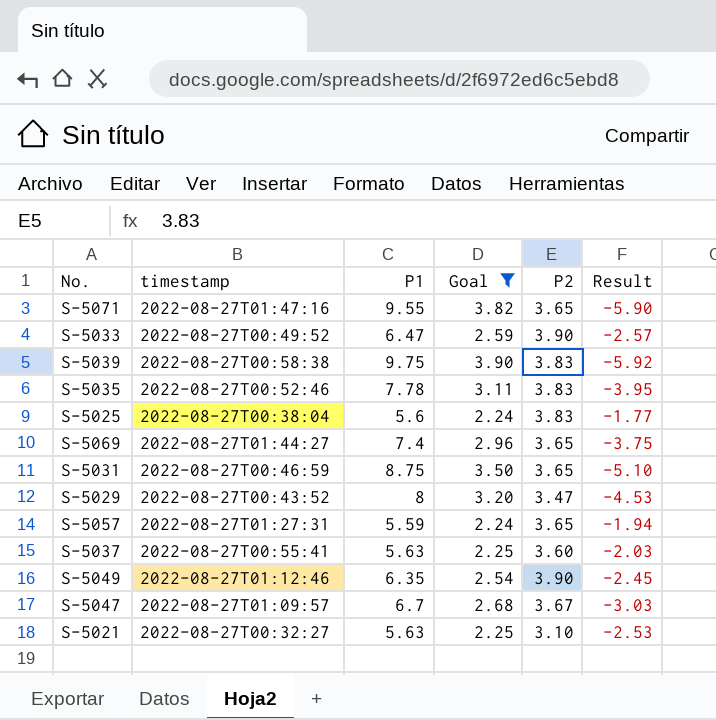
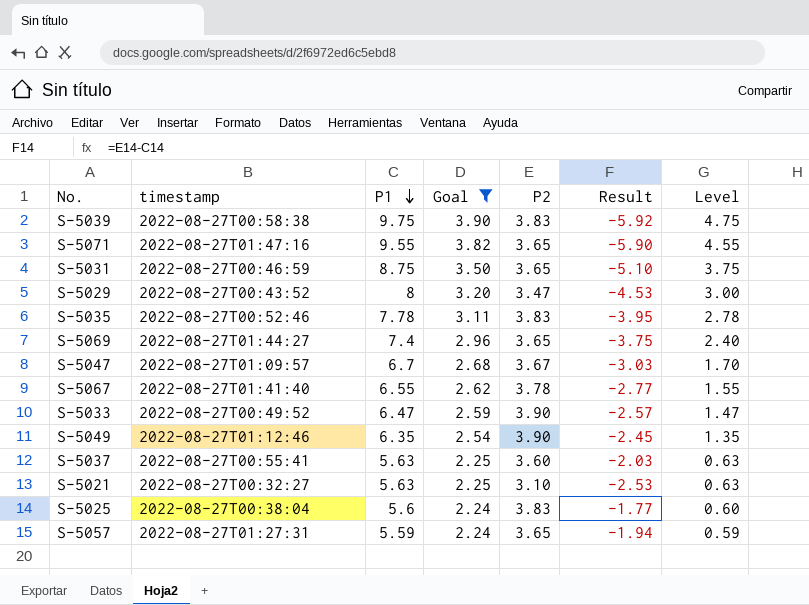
row order: none -> P1 descending
column Level | formula: none -> [P1] - 5
row S-5067: none -> 2022-08-27T01:41:40 | 6.55 | 2.62 | 3.78 | -2.77 | 1.55

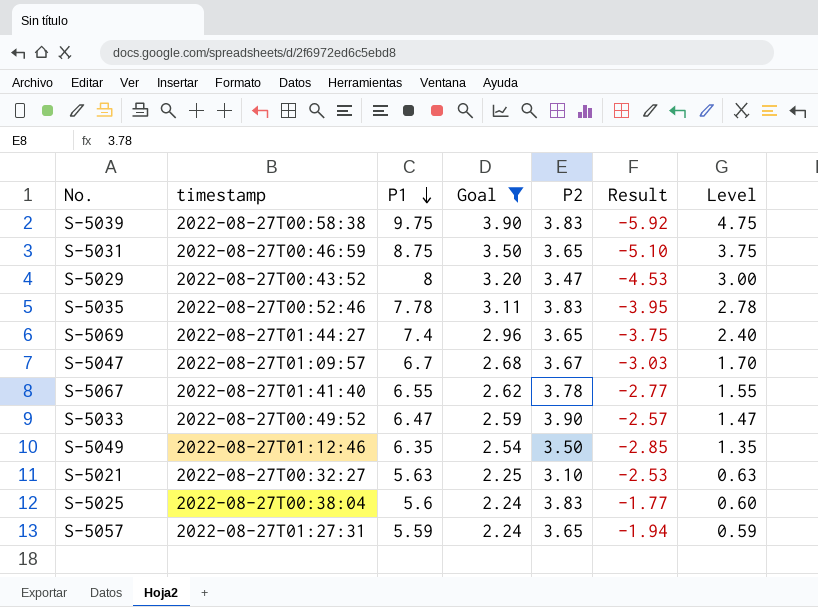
row S-5071: 2022-08-27T01:47:16 | 9.55 | 3.82 | 3.65 | -5.90 | 4.55 -> none
row S-5037: 2022-08-27T00:55:41 | 5.63 | 2.25 | 3.60 | -2.03 | 0.63 -> none
S-5049 | P2: 3.90 -> 3.50
S-5049 | Result: -2.45 -> -2.85

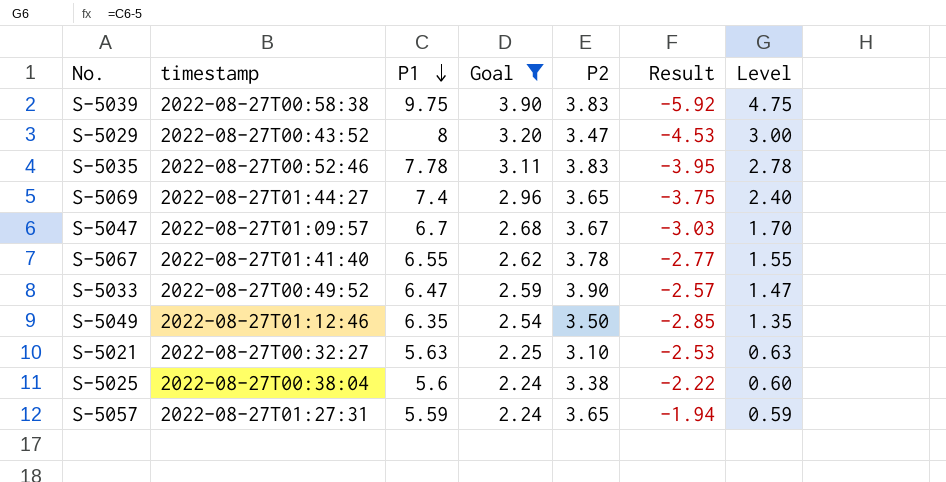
row S-5031: 2022-08-27T00:46:59 | 8.75 | 3.50 | 3.65 | -5.10 | 3.75 -> none
S-5025 | P2: 3.83 -> 3.38
S-5025 | Result: -1.77 -> -2.22

